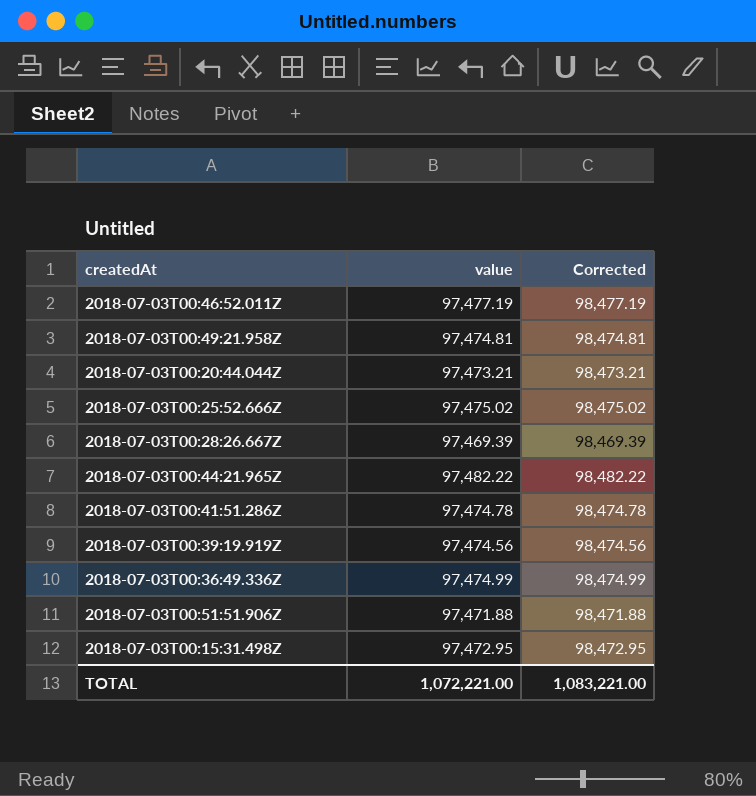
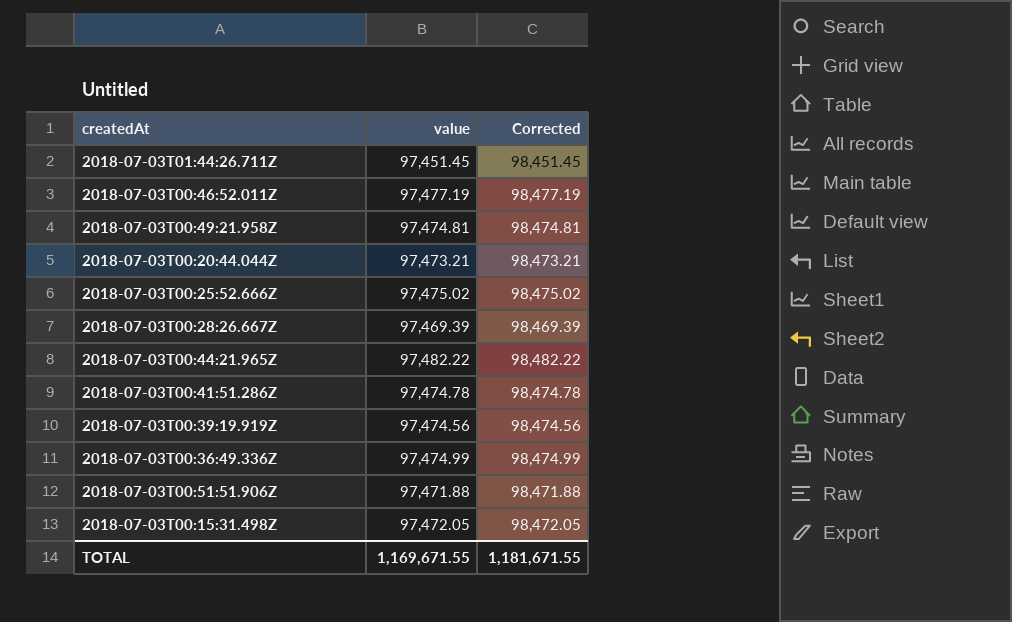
row 2018-07-03T01:44:26.711Z: none -> 97,451.45 | 98,451.45
2018-07-03T00:15:31.498Z | value: 97,472.95 -> 97,472.05
2018-07-03T00:15:31.498Z | Corrected: 98,472.95 -> 98,472.05
TOTAL | value: 1,072,221.00 -> 1,169,671.55
TOTAL | Corrected: 1,083,221.00 -> 1,181,671.55

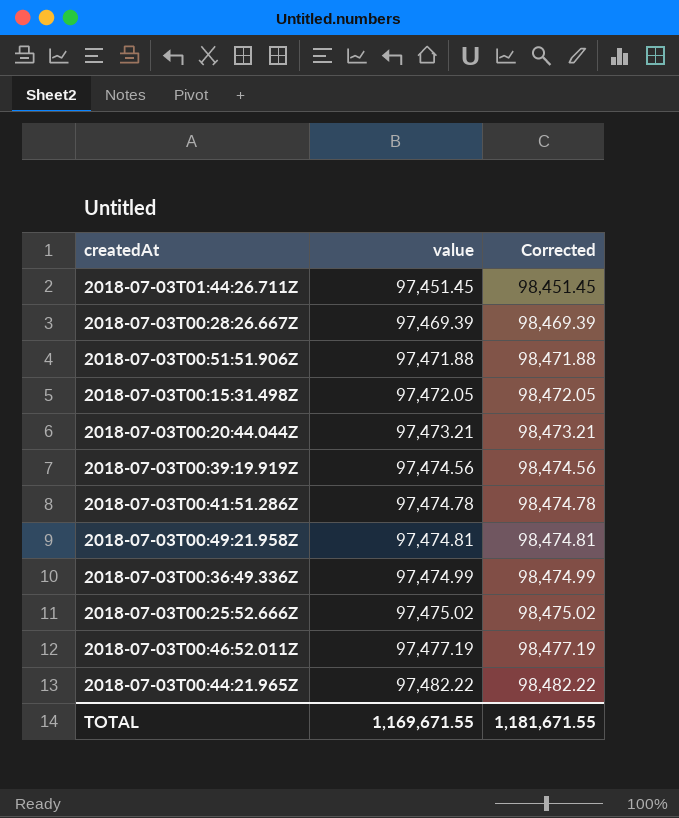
row order: none -> value ascending

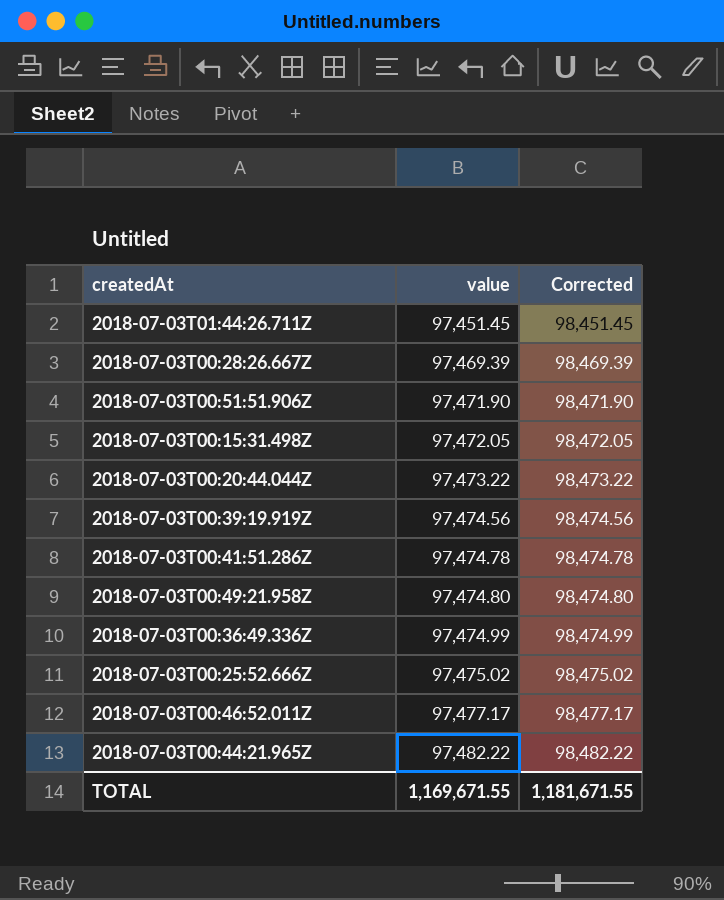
2018-07-03T00:51:51.906Z | value: 97,471.88 -> 97,471.90
2018-07-03T00:51:51.906Z | Corrected: 98,471.88 -> 98,471.90
2018-07-03T00:20:44.044Z | value: 97,473.21 -> 97,473.22
2018-07-03T00:20:44.044Z | Corrected: 98,473.21 -> 98,473.22
2018-07-03T00:49:21.958Z | value: 97,474.81 -> 97,474.80
2018-07-03T00:49:21.958Z | Corrected: 98,474.81 -> 98,474.80
2018-07-03T00:46:52.011Z | value: 97,477.19 -> 97,477.17
2018-07-03T00:46:52.011Z | Corrected: 98,477.19 -> 98,477.17

